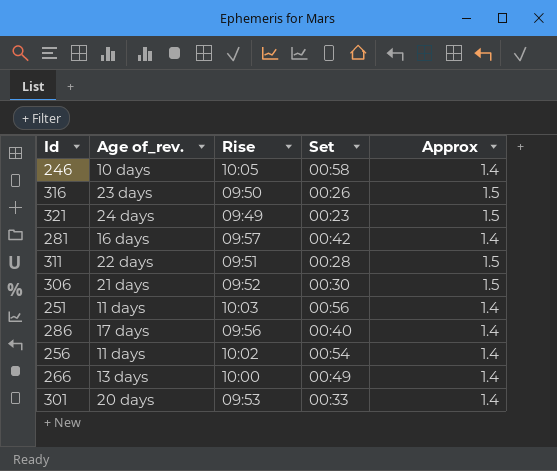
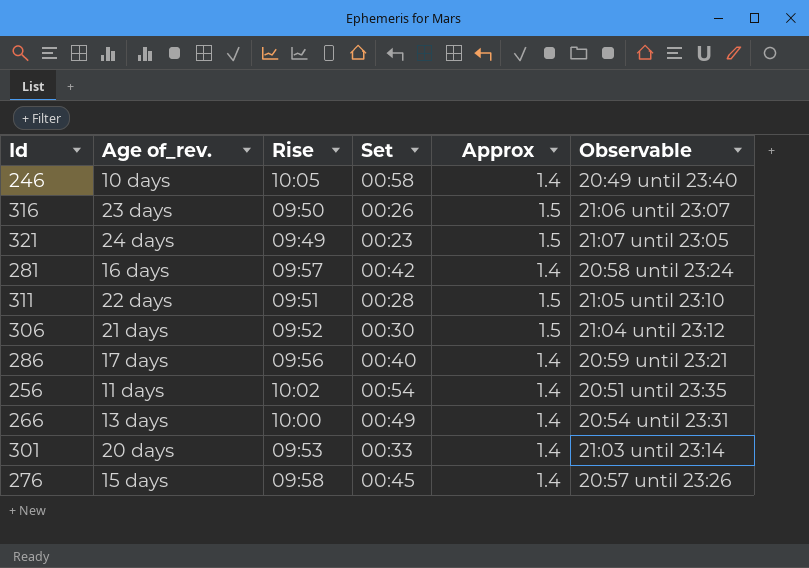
column Observable | position: none -> 6
row 251: 11 days | 10:03 | 00:56 | 1.4 -> none
row 276: none -> 15 days | 09:58 | 00:45 | 1.4 | 20:57 until 23:26

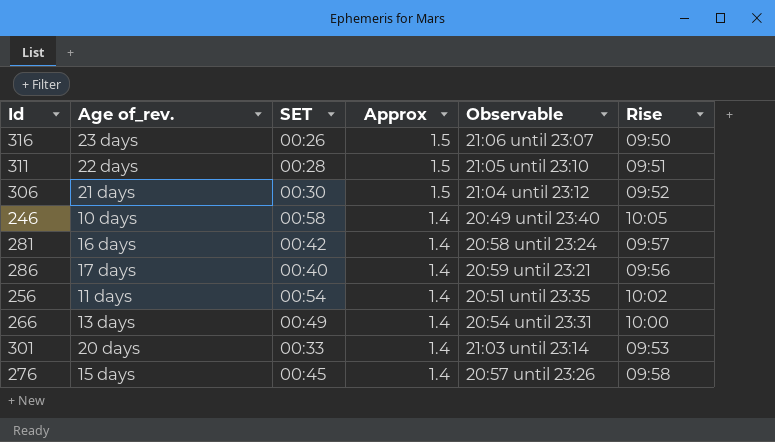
row order: none -> Approx descending
column name: Set -> SET
column Rise | position: 3 -> 6
row 321: 24 days | 09:49 | 00:23 | 1.5 | 21:07 until 23:05 -> none

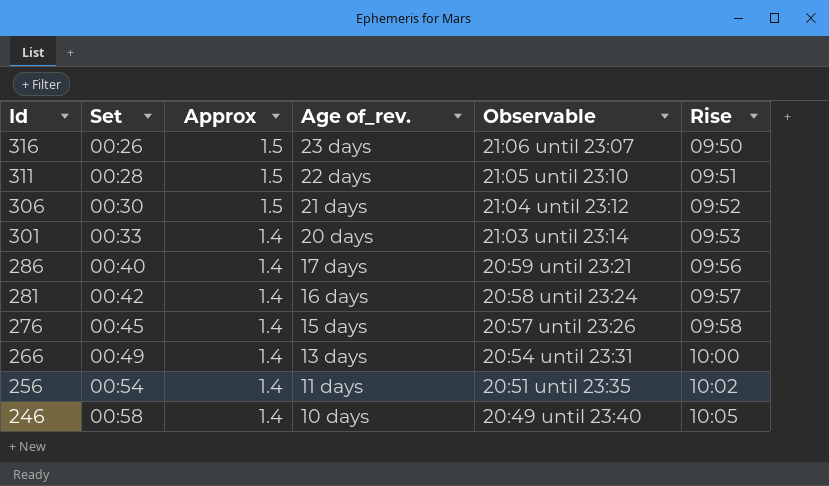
row order: Approx descending -> Id descending
column name: SET -> Set
column Age of_rev. | position: 2 -> 4

